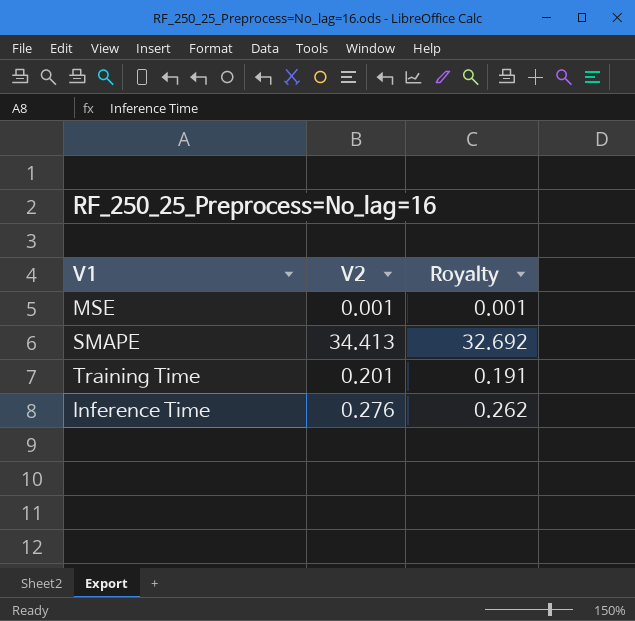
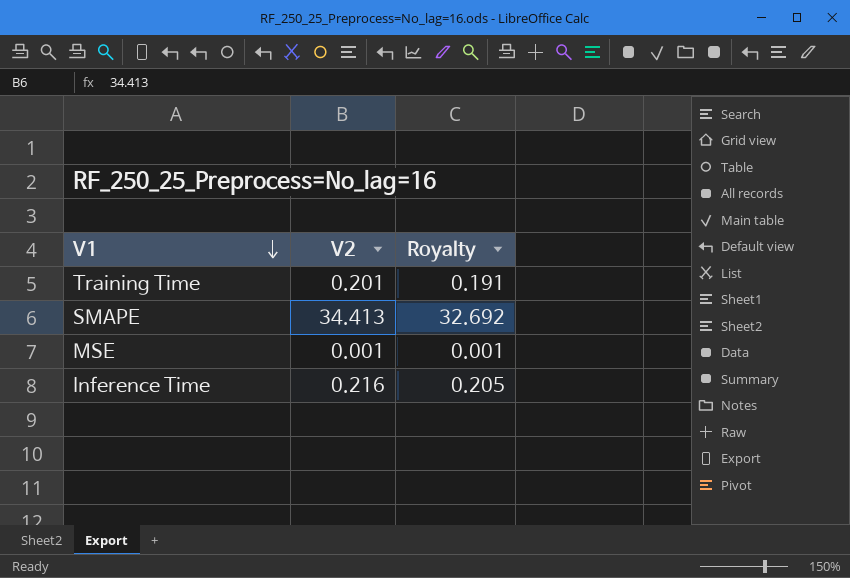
row order: none -> V1 descending
Inference Time | V2: 0.276 -> 0.216
Inference Time | Royalty: 0.262 -> 0.205

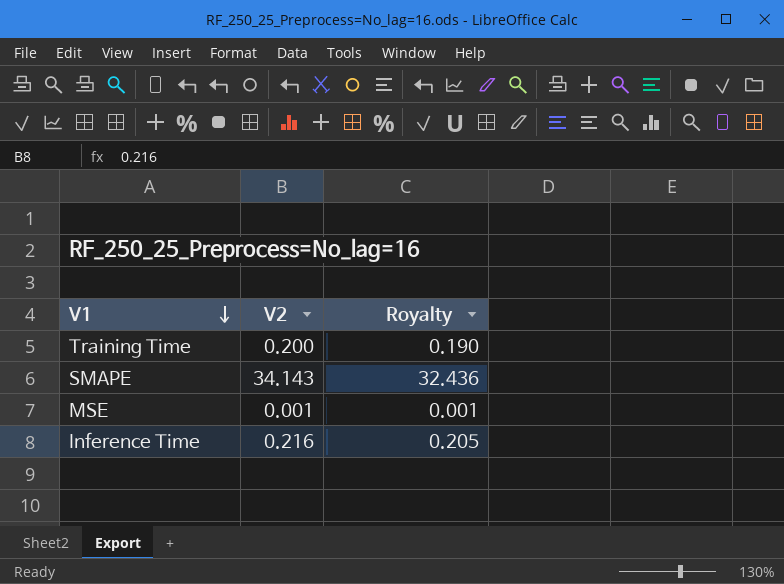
Training Time | V2: 0.201 -> 0.200
Training Time | Royalty: 0.191 -> 0.190
SMAPE | V2: 34.413 -> 34.143
SMAPE | Royalty: 32.692 -> 32.436

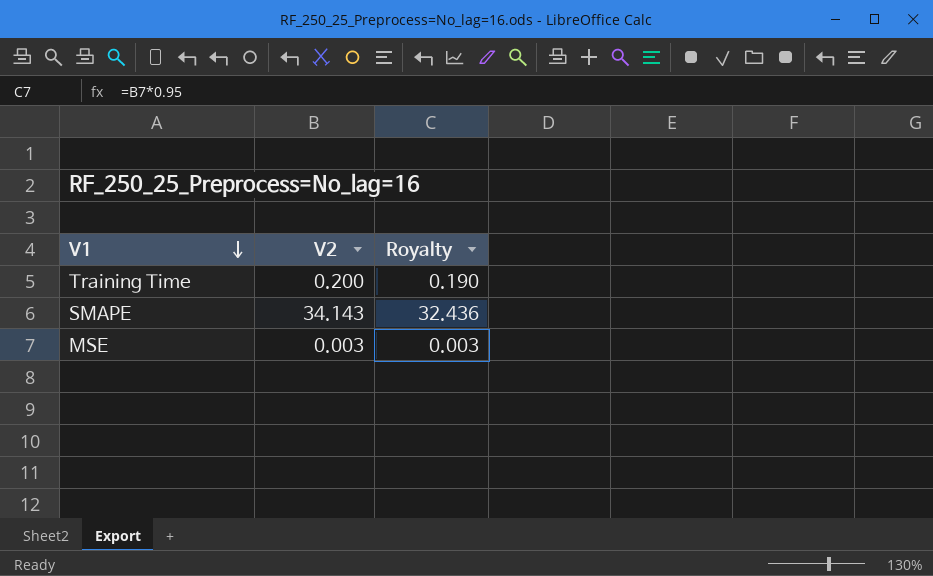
row Inference Time: 0.216 | 0.205 -> none
MSE | V2: 0.001 -> 0.003
MSE | Royalty: 0.001 -> 0.003

